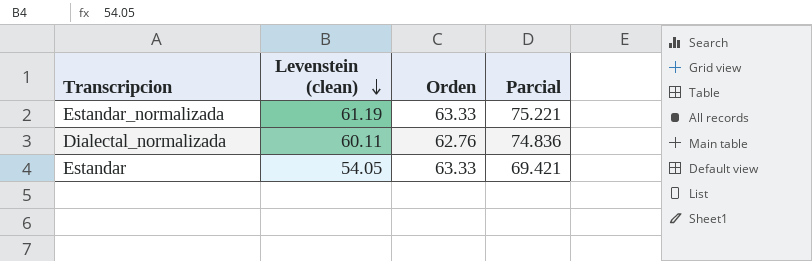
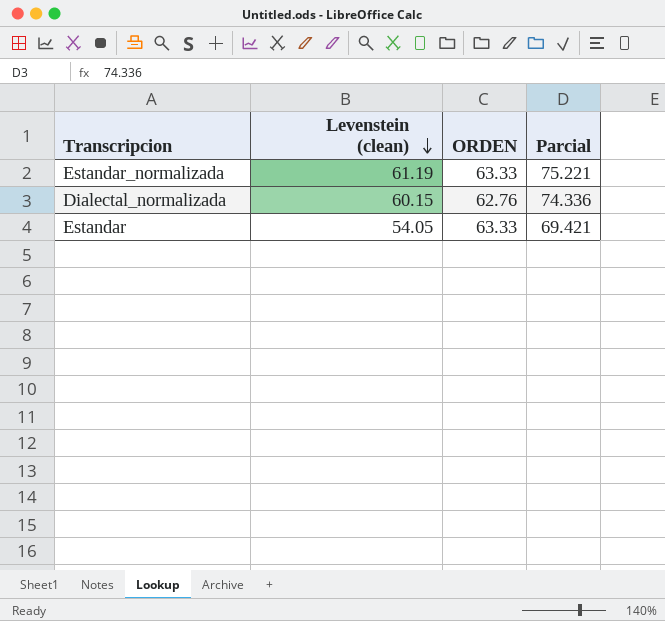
column name: Orden -> ORDEN
Dialectal_normalizada | Levenstein (clean): 60.11 -> 60.15
Dialectal_normalizada | Parcial: 74.836 -> 74.336

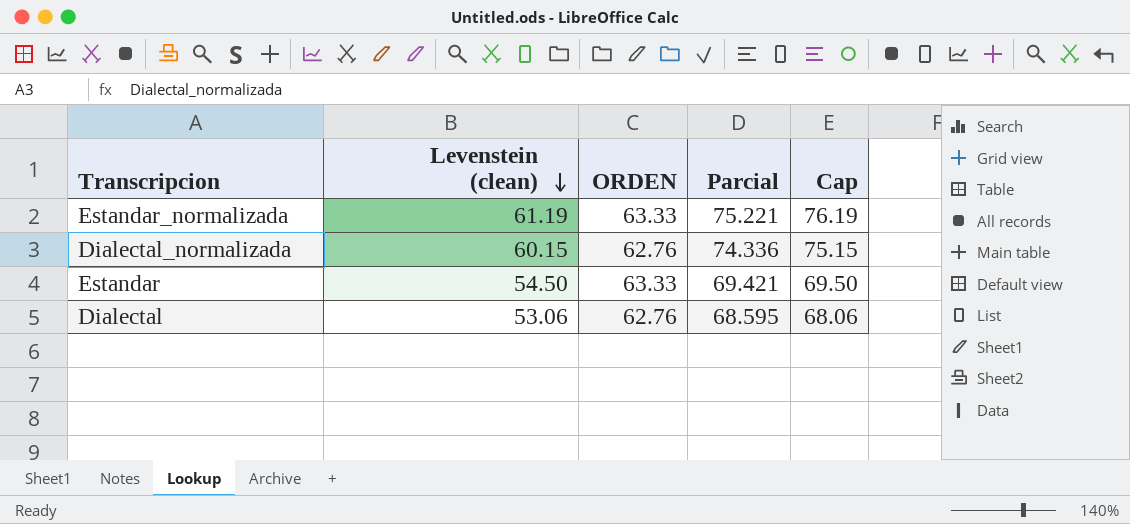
column Cap | formula: none -> [Levenstein (clean)] + 15
Estandar | Levenstein (clean): 54.05 -> 54.50
row Dialectal: none -> 53.06 | 62.76 | 68.595 | 68.06

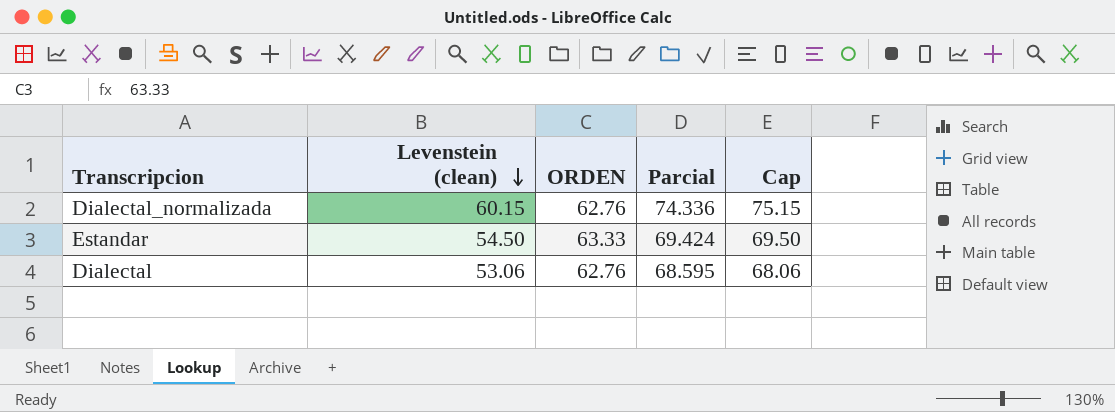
row Estandar_normalizada: 61.19 | 63.33 | 75.221 | 76.19 -> none
Estandar | Parcial: 69.421 -> 69.424

